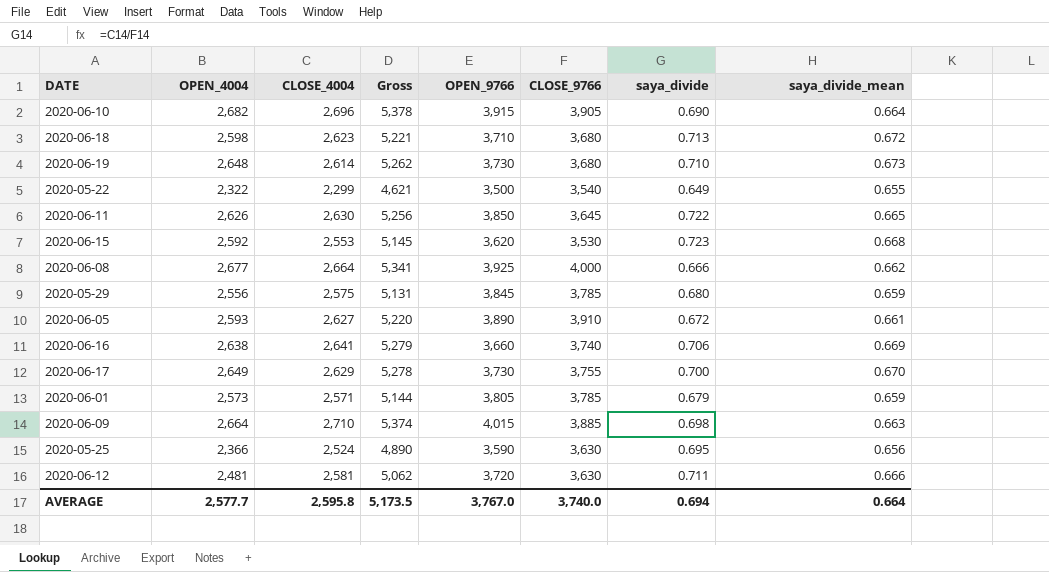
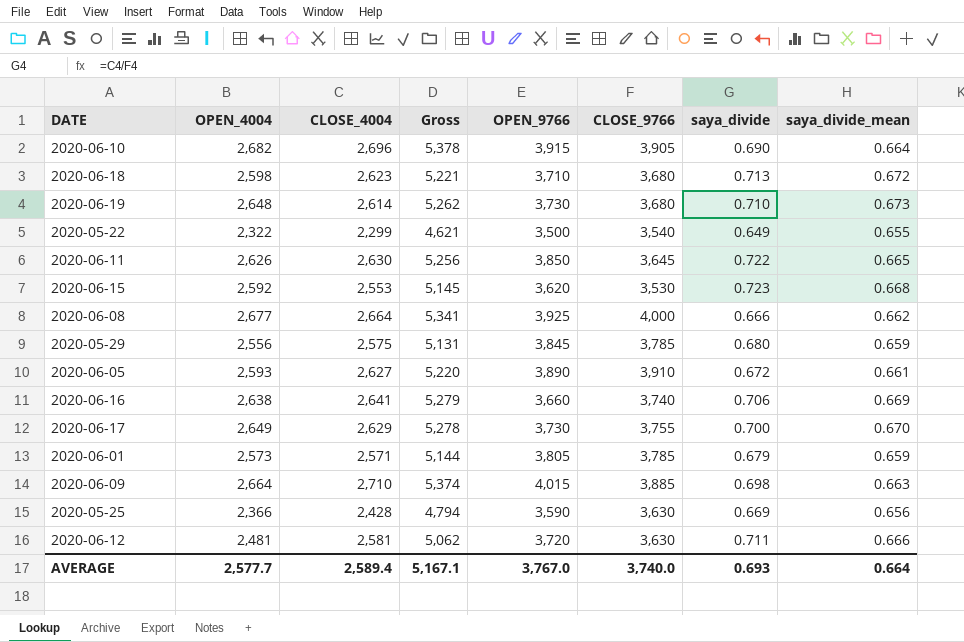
2020-05-25 | CLOSE_4004: 2,524 -> 2,428
2020-05-25 | Gross: 4,890 -> 4,794
2020-05-25 | saya_divide: 0.695 -> 0.669
AVERAGE | CLOSE_4004: 2,595.8 -> 2,589.4
AVERAGE | Gross: 5,173.5 -> 5,167.1
AVERAGE | saya_divide: 0.694 -> 0.693

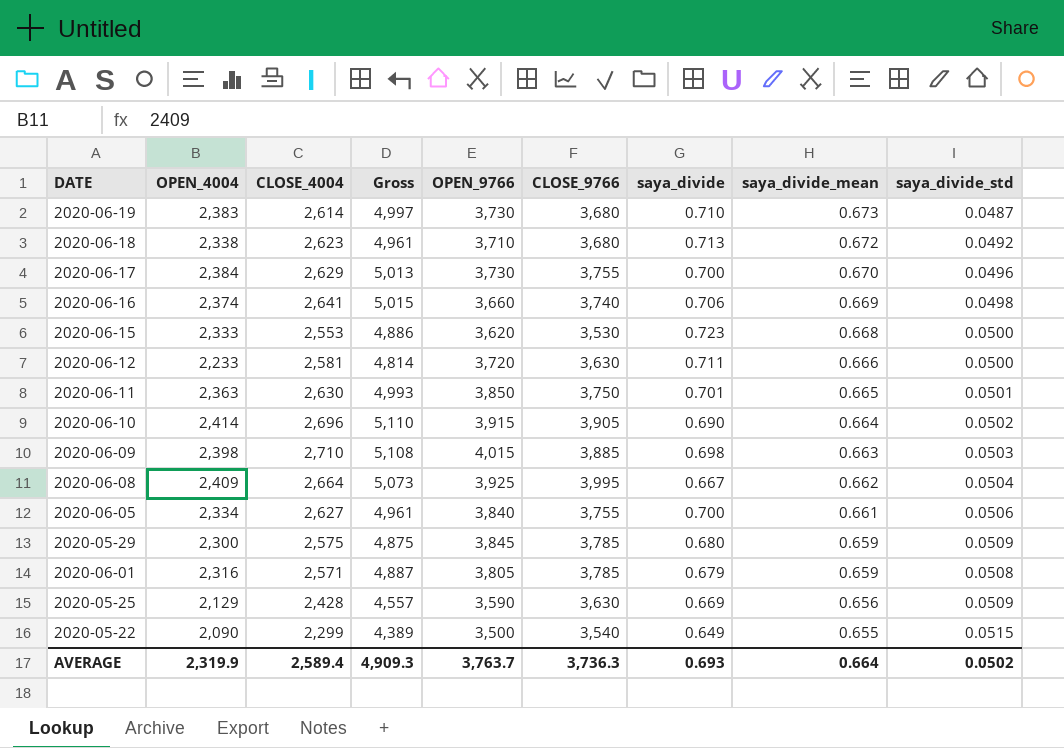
row order: none -> saya_divide_mean descending
column saya_divide_std | position: none -> 9
2020-06-19 | OPEN_4004: 2,648 -> 2,383
2020-06-19 | Gross: 5,262 -> 4,997
2020-06-18 | OPEN_4004: 2,598 -> 2,338
2020-06-18 | Gross: 5,221 -> 4,961
2020-06-17 | OPEN_4004: 2,649 -> 2,384
2020-06-17 | Gross: 5,278 -> 5,013
2020-06-16 | OPEN_4004: 2,638 -> 2,374
2020-06-16 | Gross: 5,279 -> 5,015
2020-06-15 | OPEN_4004: 2,592 -> 2,333
2020-06-15 | Gross: 5,145 -> 4,886
2020-06-12 | OPEN_4004: 2,481 -> 2,233
2020-06-12 | Gross: 5,062 -> 4,814
2020-06-11 | OPEN_4004: 2,626 -> 2,363
2020-06-11 | Gross: 5,256 -> 4,993
2020-06-11 | CLOSE_9766: 3,645 -> 3,750
2020-06-11 | saya_divide: 0.722 -> 0.701
2020-06-10 | OPEN_4004: 2,682 -> 2,414
2020-06-10 | Gross: 5,378 -> 5,110
2020-06-09 | OPEN_4004: 2,664 -> 2,398
2020-06-09 | Gross: 5,374 -> 5,108
2020-06-08 | OPEN_4004: 2,677 -> 2,409
2020-06-08 | Gross: 5,341 -> 5,073
2020-06-08 | CLOSE_9766: 4,000 -> 3,995
2020-06-08 | saya_divide: 0.666 -> 0.667
2020-06-05 | OPEN_4004: 2,593 -> 2,334
2020-06-05 | Gross: 5,220 -> 4,961
2020-06-05 | OPEN_9766: 3,890 -> 3,840
2020-06-05 | CLOSE_9766: 3,910 -> 3,755
2020-06-05 | saya_divide: 0.672 -> 0.700
2020-05-29 | OPEN_4004: 2,556 -> 2,300
2020-05-29 | Gross: 5,131 -> 4,875
2020-06-01 | OPEN_4004: 2,573 -> 2,316
2020-06-01 | Gross: 5,144 -> 4,887
2020-05-25 | OPEN_4004: 2,366 -> 2,129
2020-05-25 | Gross: 4,794 -> 4,557
2020-05-22 | OPEN_4004: 2,322 -> 2,090
2020-05-22 | Gross: 4,621 -> 4,389
AVERAGE | OPEN_4004: 2,577.7 -> 2,319.9
AVERAGE | Gross: 5,167.1 -> 4,909.3
AVERAGE | OPEN_9766: 3,767.0 -> 3,763.7
AVERAGE | CLOSE_9766: 3,740.0 -> 3,736.3

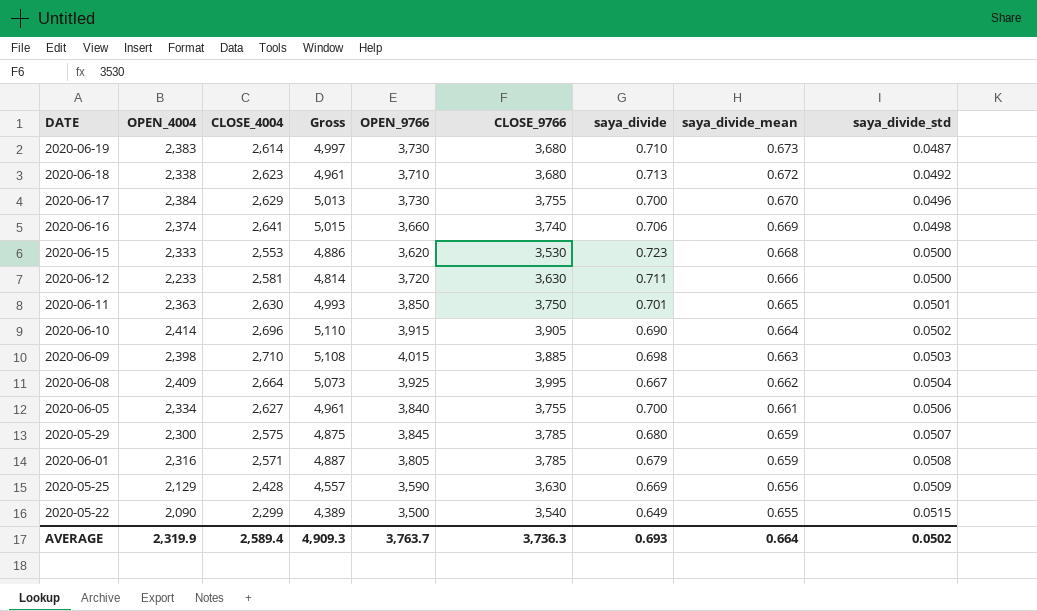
2020-05-29 | saya_divide_std: 0.0509 -> 0.0507

